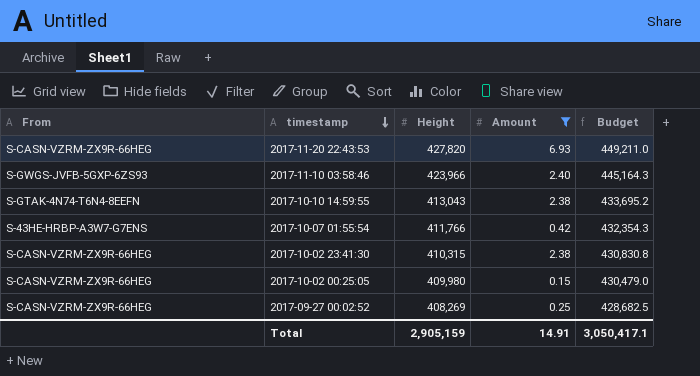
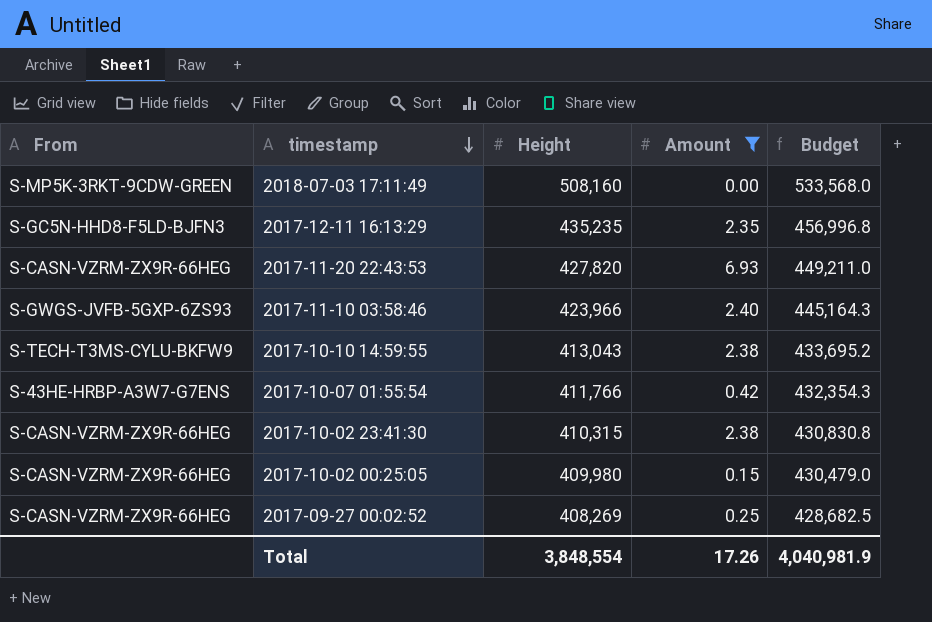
row 2018-07-03 17:11:49: none -> S-MP5K-3RKT-9CDW-GREEN | 508,160 | 0.00 | 533,568.0
row 2017-12-11 16:13:29: none -> S-GC5N-HHD8-F5LD-BJFN3 | 435,235 | 2.35 | 456,996.8
2017-10-10 14:59:55 | From: S-GTAK-4N74-T6N4-8EEFN -> S-TECH-T3MS-CYLU-BKFW9
Total | Height: 2,905,159 -> 3,848,554
Total | Amount: 14.91 -> 17.26
Total | Budget: 3,050,417.1 -> 4,040,981.9

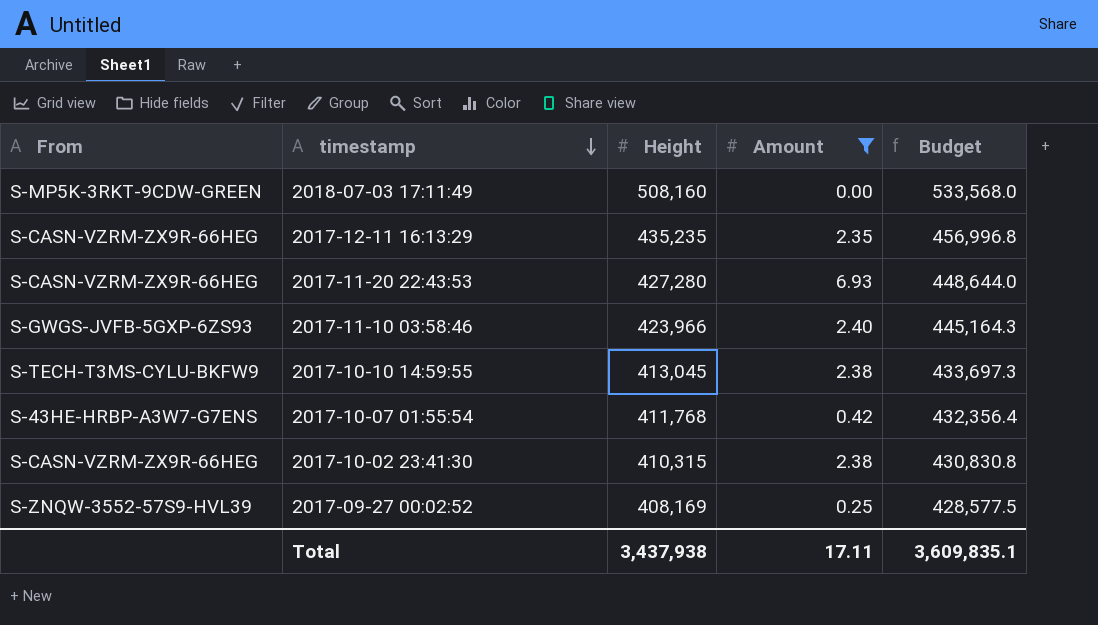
row 2017-10-02 00:25:05: S-CASN-VZRM-ZX9R-66HEG | 409,980 | 0.15 | 430,479.0 -> none
2017-12-11 16:13:29 | From: S-GC5N-HHD8-F5LD-BJFN3 -> S-CASN-VZRM-ZX9R-66HEG
2017-11-20 22:43:53 | Height: 427,820 -> 427,280
2017-11-20 22:43:53 | Budget: 449,211.0 -> 448,644.0
2017-10-10 14:59:55 | Height: 413,043 -> 413,045
2017-10-10 14:59:55 | Budget: 433,695.2 -> 433,697.3
2017-10-07 01:55:54 | Height: 411,766 -> 411,768
2017-10-07 01:55:54 | Budget: 432,354.3 -> 432,356.4
2017-09-27 00:02:52 | From: S-CASN-VZRM-ZX9R-66HEG -> S-ZNQW-3552-57S9-HVL39
2017-09-27 00:02:52 | Height: 408,269 -> 408,169
2017-09-27 00:02:52 | Budget: 428,682.5 -> 428,577.5
Total | Height: 3,848,554 -> 3,437,938
Total | Amount: 17.26 -> 17.11
Total | Budget: 4,040,981.9 -> 3,609,835.1

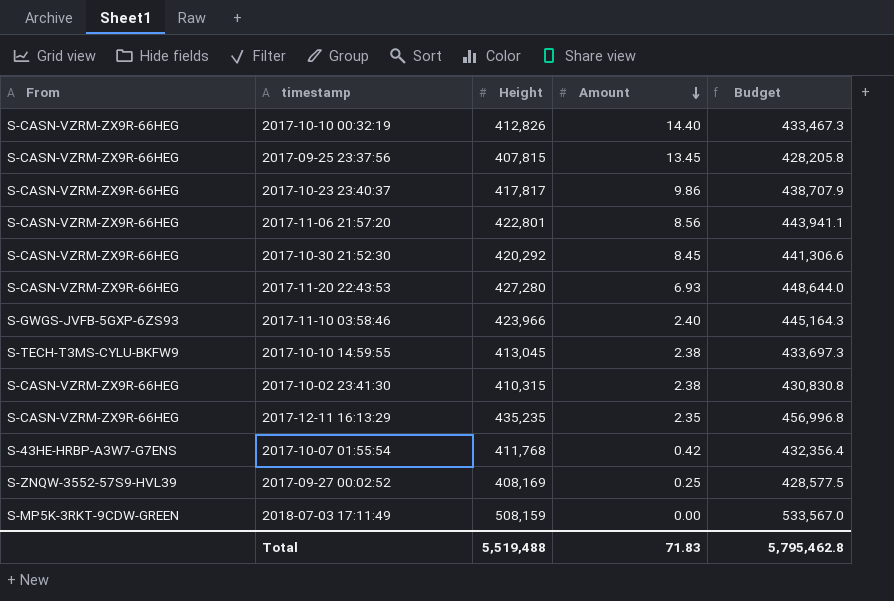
filter: Amount <= 6.93 -> none
row order: timestamp descending -> Amount descending
2018-07-03 17:11:49 | Height: 508,160 -> 508,159
2018-07-03 17:11:49 | Budget: 533,568.0 -> 533,567.0
Total | Height: 3,437,938 -> 5,519,488
Total | Amount: 17.11 -> 71.83
Total | Budget: 3,609,835.1 -> 5,795,462.8

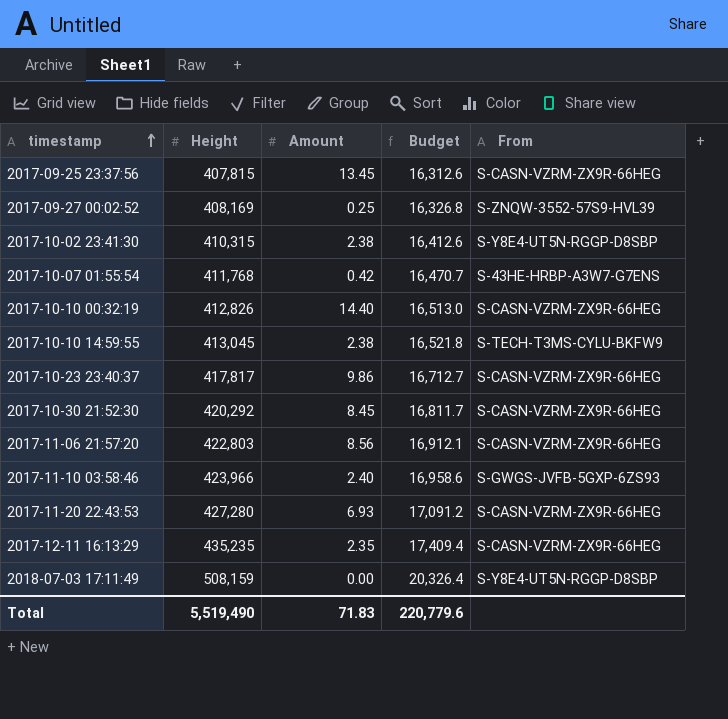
row order: Amount descending -> timestamp ascending
column Budget | formula: [Height] * 1.05 -> [Height] * 0.04
column From | position: 1 -> 5
2017-10-02 23:41:30 | From: S-CASN-VZRM-ZX9R-66HEG -> S-Y8E4-UT5N-RGGP-D8SBP
2017-11-06 21:57:20 | Height: 422,801 -> 422,803
2018-07-03 17:11:49 | From: S-MP5K-3RKT-9CDW-GREEN -> S-Y8E4-UT5N-RGGP-D8SBP
Total | Height: 5,519,488 -> 5,519,490
Total | Budget: 5,795,462.8 -> 220,779.6

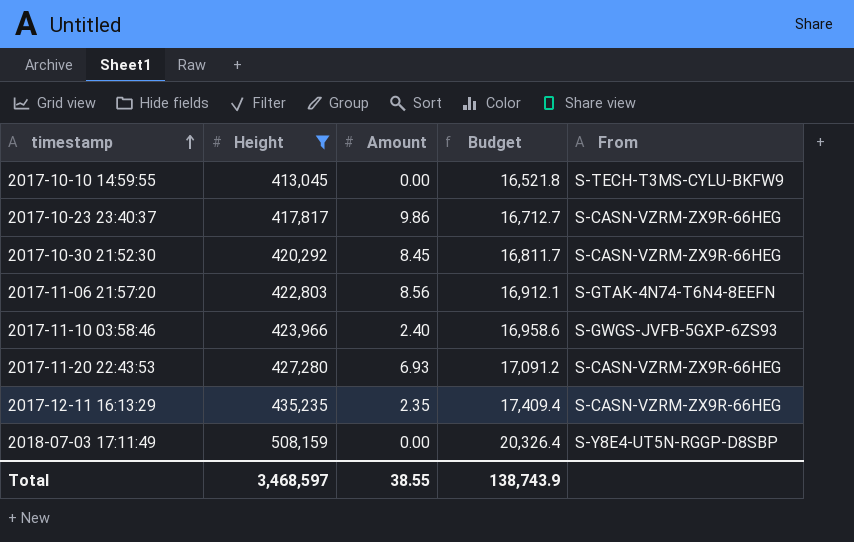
filter: none -> Height >= 413,045
2017-10-10 14:59:55 | Amount: 2.38 -> 0.00
2017-11-06 21:57:20 | From: S-CASN-VZRM-ZX9R-66HEG -> S-GTAK-4N74-T6N4-8EEFN
Total | Height: 5,519,490 -> 3,468,597
Total | Amount: 71.83 -> 38.55
Total | Budget: 220,779.6 -> 138,743.9

